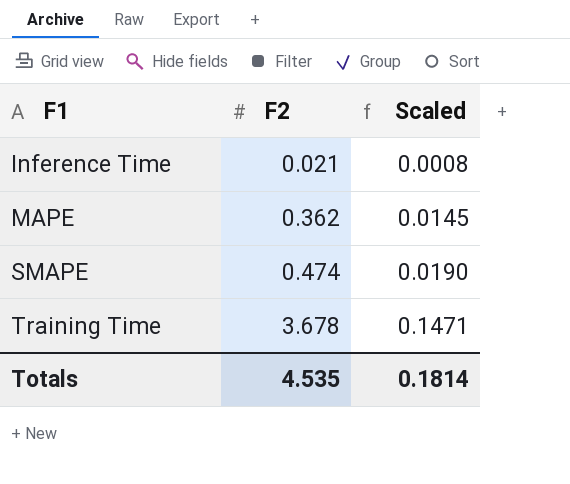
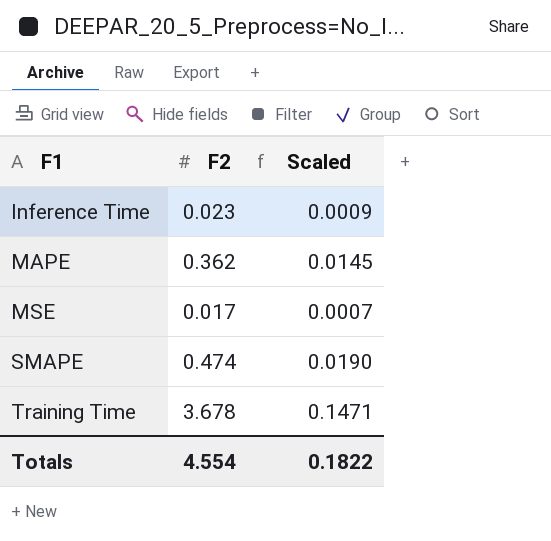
Inference Time | F2: 0.021 -> 0.023
Inference Time | Scaled: 0.0008 -> 0.0009
row MSE: none -> 0.017 | 0.0007
Totals | F2: 4.535 -> 4.554
Totals | Scaled: 0.1814 -> 0.1822

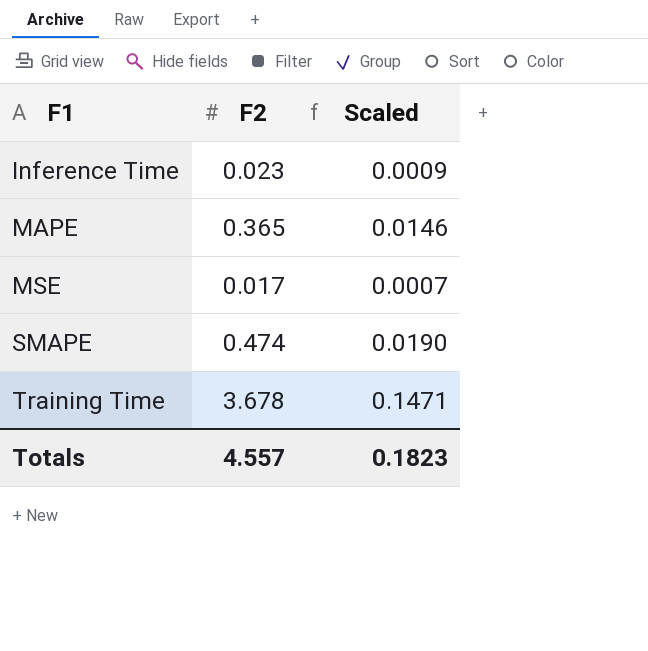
MAPE | F2: 0.362 -> 0.365
MAPE | Scaled: 0.0145 -> 0.0146
Totals | F2: 4.554 -> 4.557
Totals | Scaled: 0.1822 -> 0.1823

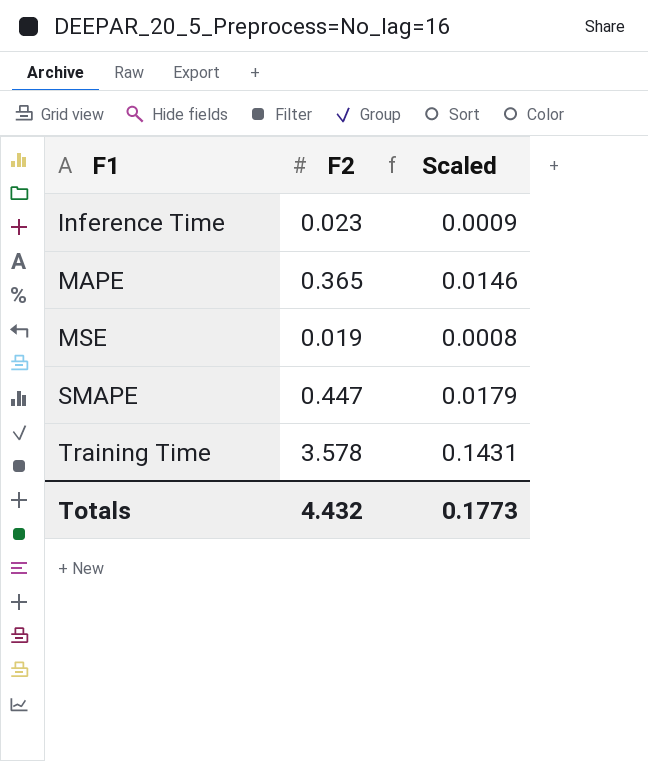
MSE | F2: 0.017 -> 0.019
MSE | Scaled: 0.0007 -> 0.0008
SMAPE | F2: 0.474 -> 0.447
SMAPE | Scaled: 0.0190 -> 0.0179
Training Time | F2: 3.678 -> 3.578
Training Time | Scaled: 0.1471 -> 0.1431
Totals | F2: 4.557 -> 4.432
Totals | Scaled: 0.1823 -> 0.1773

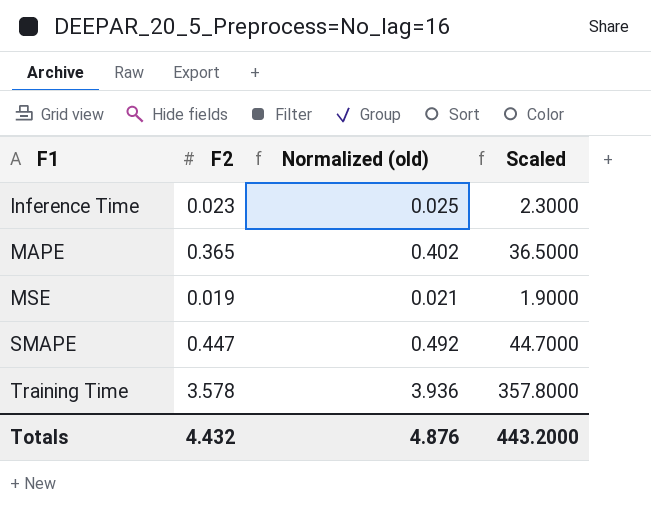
column Normalized (old) | formula: none -> [F2] * 1.1
column Scaled | formula: [F2] * 0.04 -> [F2] * 100
Totals | Scaled: 0.1773 -> 443.2000

